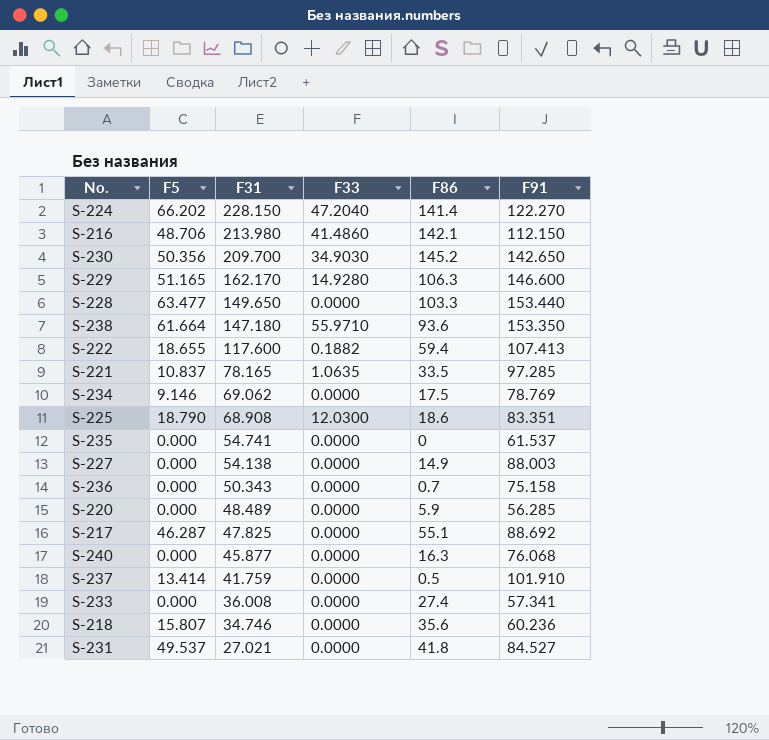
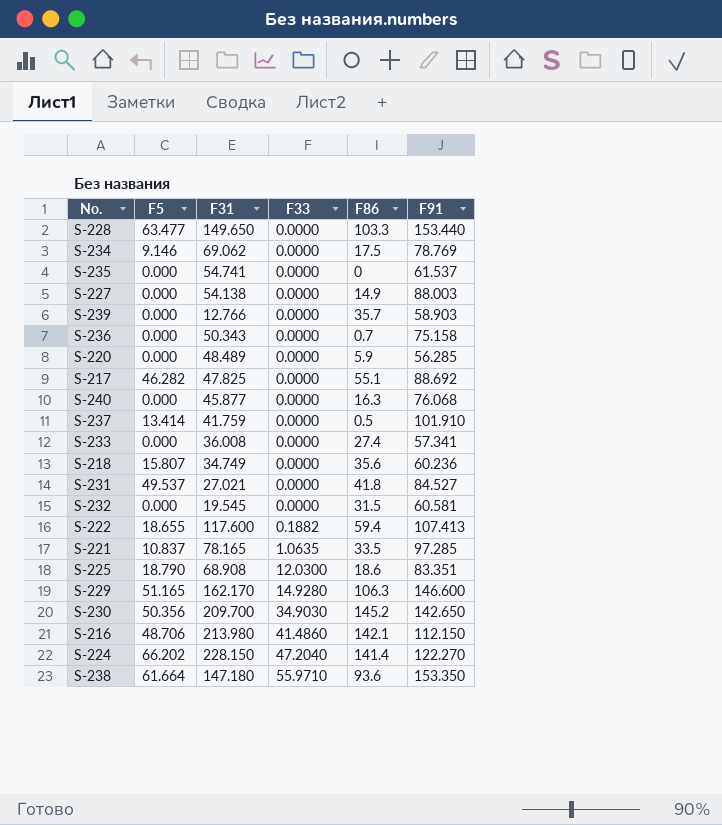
row order: F31 descending -> F33 ascending
row S-239: none -> 0.000 | 12.766 | 0.0000 | 35.7 | 58.903
S-217 | F5: 46.287 -> 46.282
S-218 | F31: 34.746 -> 34.749
row S-232: none -> 0.000 | 19.545 | 0.0000 | 31.5 | 60.581

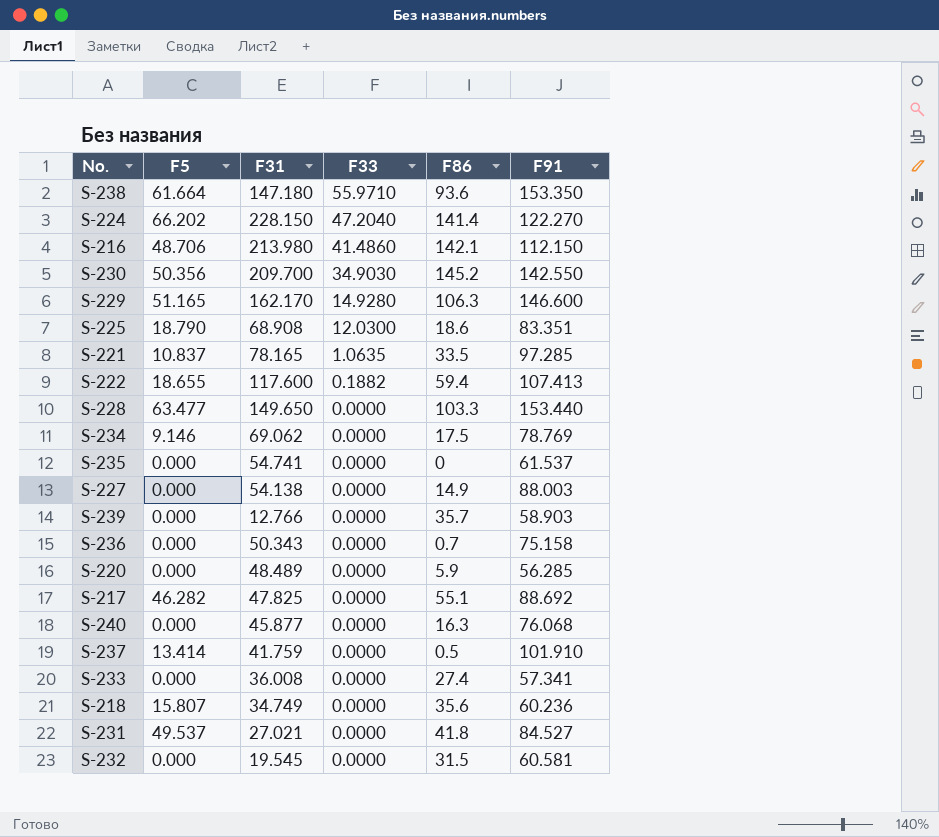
row order: F33 ascending -> F33 descending
S-230 | F91: 142.650 -> 142.550

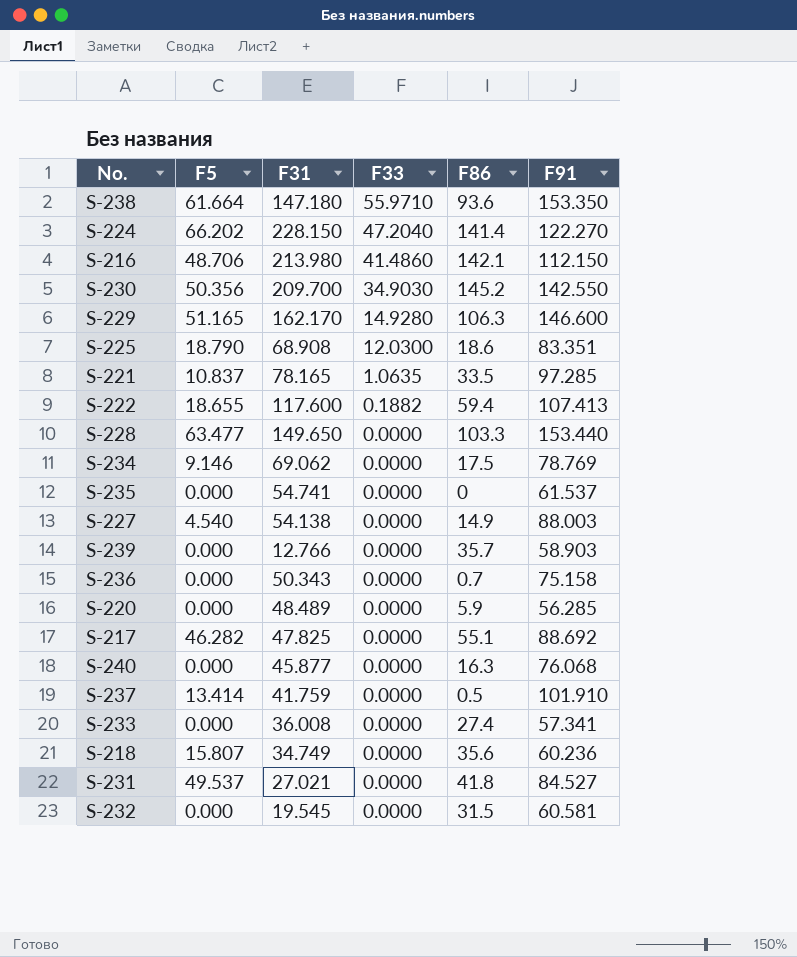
S-227 | F5: 0.000 -> 4.540

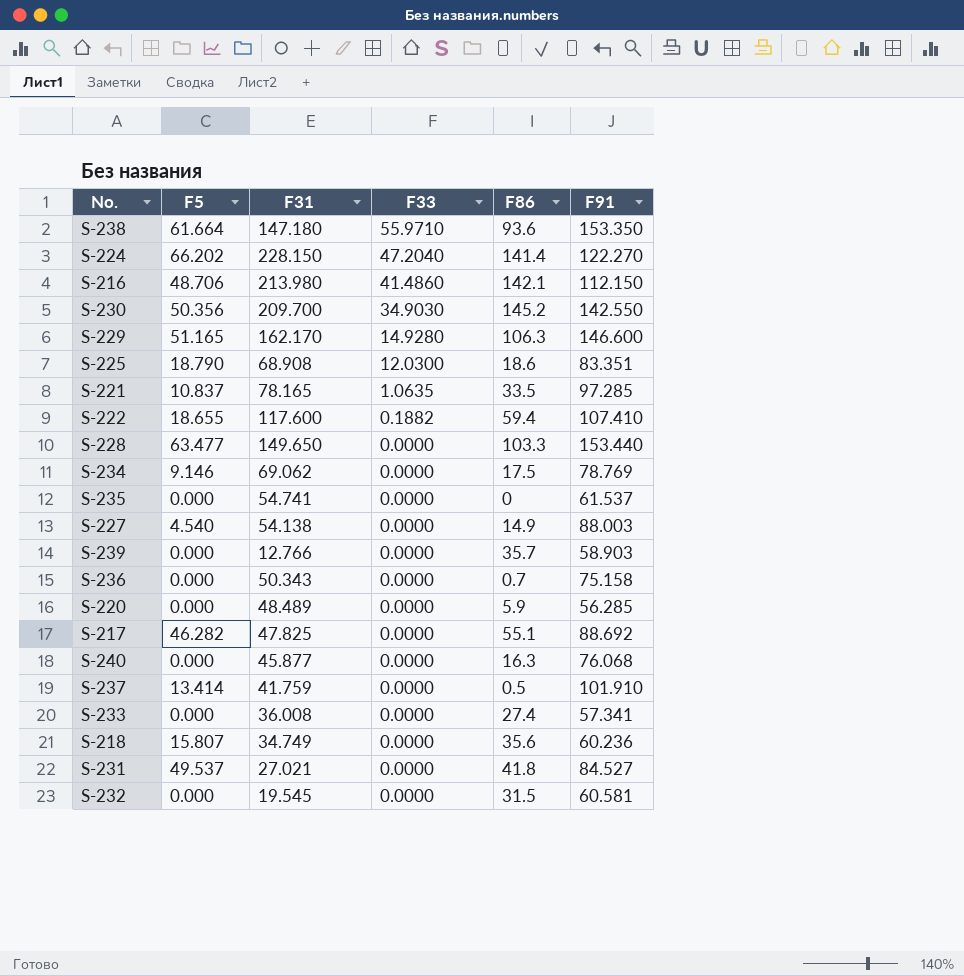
S-222 | F91: 107.413 -> 107.410

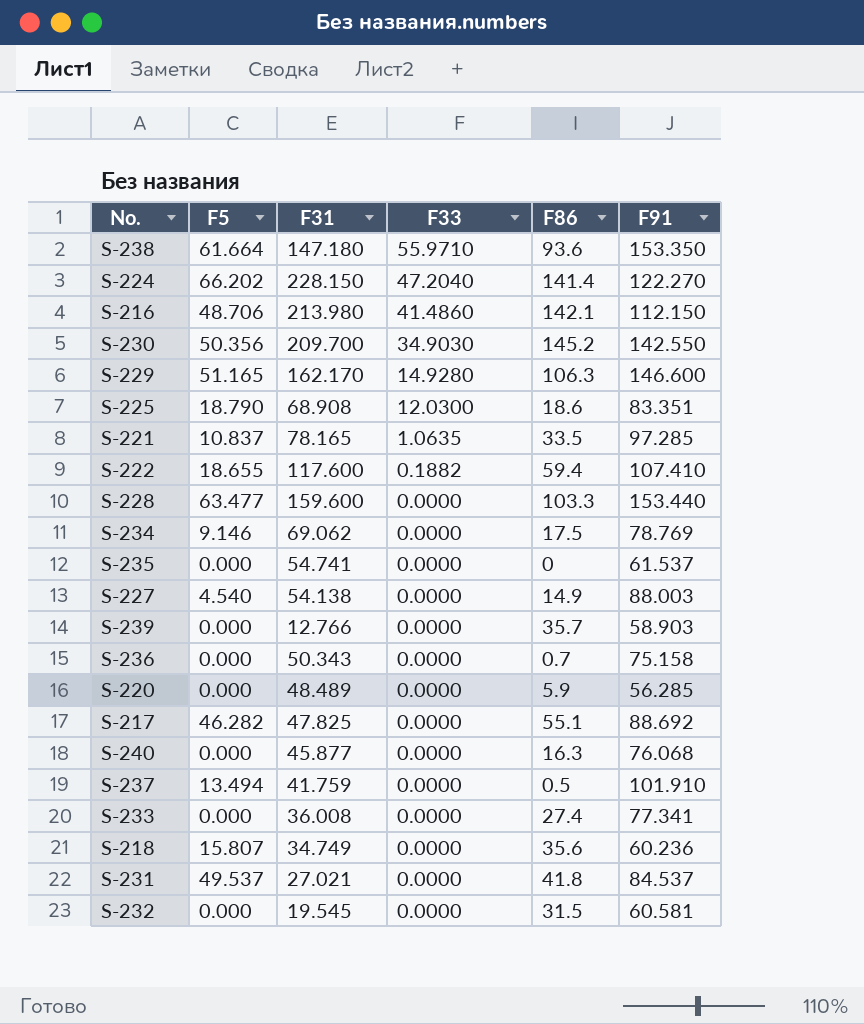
S-228 | F31: 149.650 -> 159.600
S-237 | F5: 13.414 -> 13.494
S-233 | F91: 57.341 -> 77.341
S-231 | F91: 84.527 -> 84.537

